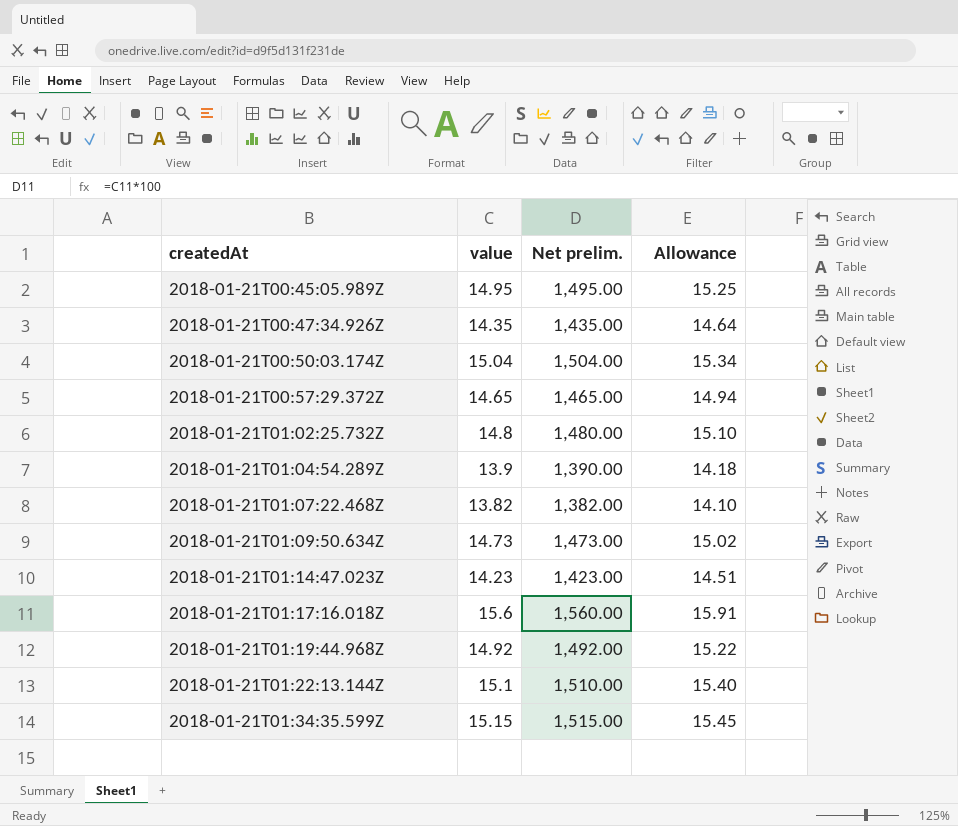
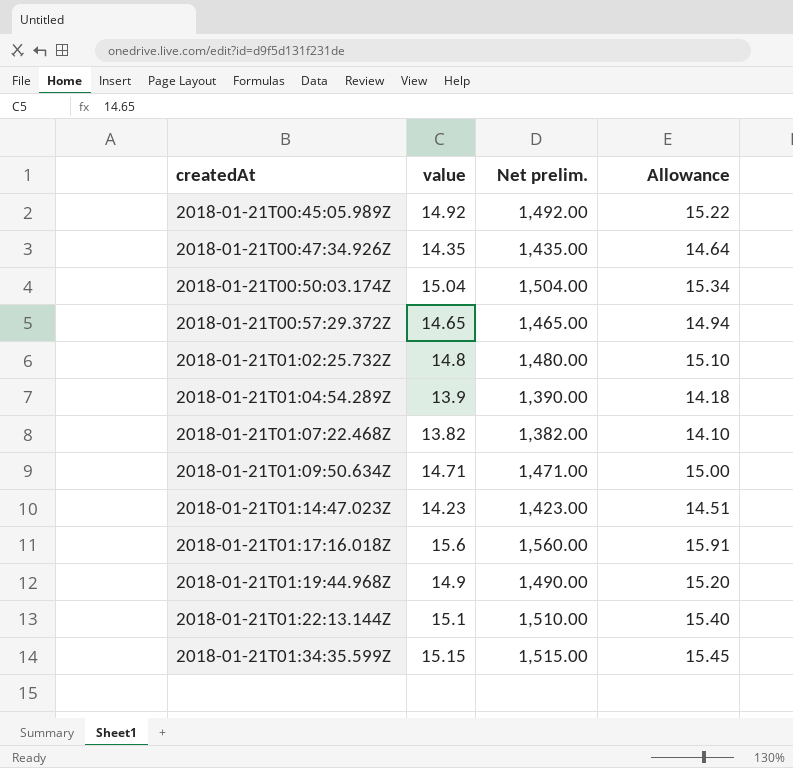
2018-01-21T00:45:05.989Z | value: 14.95 -> 14.92
2018-01-21T00:45:05.989Z | Net prelim.: 1,495.00 -> 1,492.00
2018-01-21T00:45:05.989Z | Allowance: 15.25 -> 15.22
2018-01-21T01:09:50.634Z | value: 14.73 -> 14.71
2018-01-21T01:09:50.634Z | Net prelim.: 1,473.00 -> 1,471.00
2018-01-21T01:09:50.634Z | Allowance: 15.02 -> 15.00
2018-01-21T01:19:44.968Z | value: 14.92 -> 14.9
2018-01-21T01:19:44.968Z | Net prelim.: 1,492.00 -> 1,490.00
2018-01-21T01:19:44.968Z | Allowance: 15.22 -> 15.20

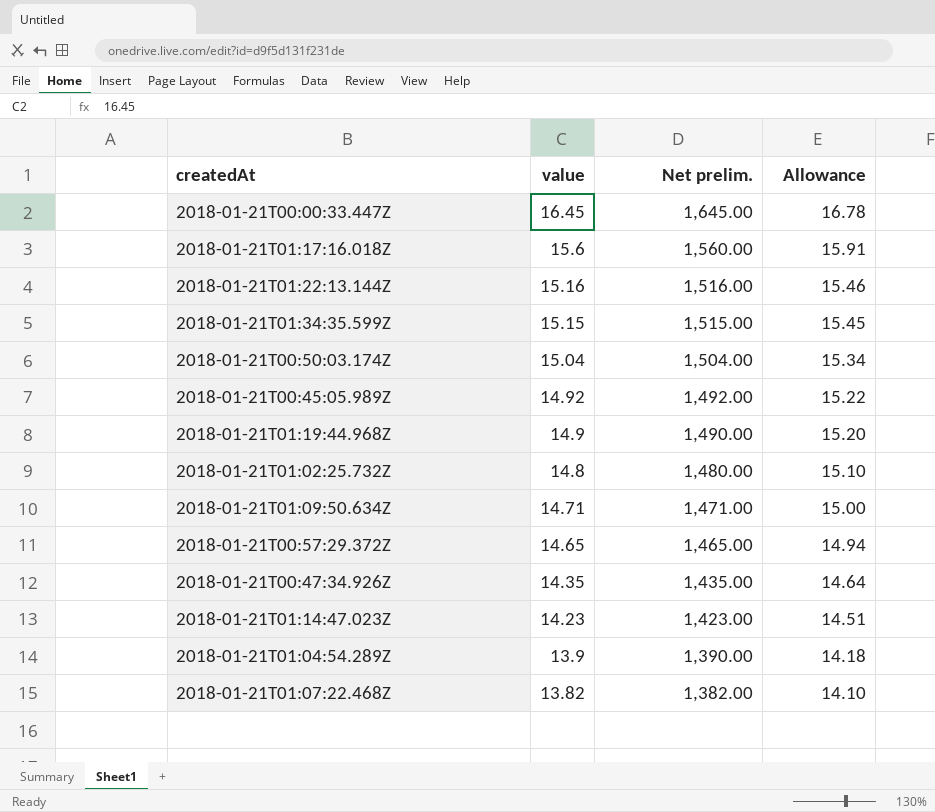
row order: createdAt ascending -> value descending
row 2018-01-21T00:00:33.447Z: none -> 16.45 | 1,645.00 | 16.78
2018-01-21T01:22:13.144Z | value: 15.1 -> 15.16
2018-01-21T01:22:13.144Z | Net prelim.: 1,510.00 -> 1,516.00
2018-01-21T01:22:13.144Z | Allowance: 15.40 -> 15.46

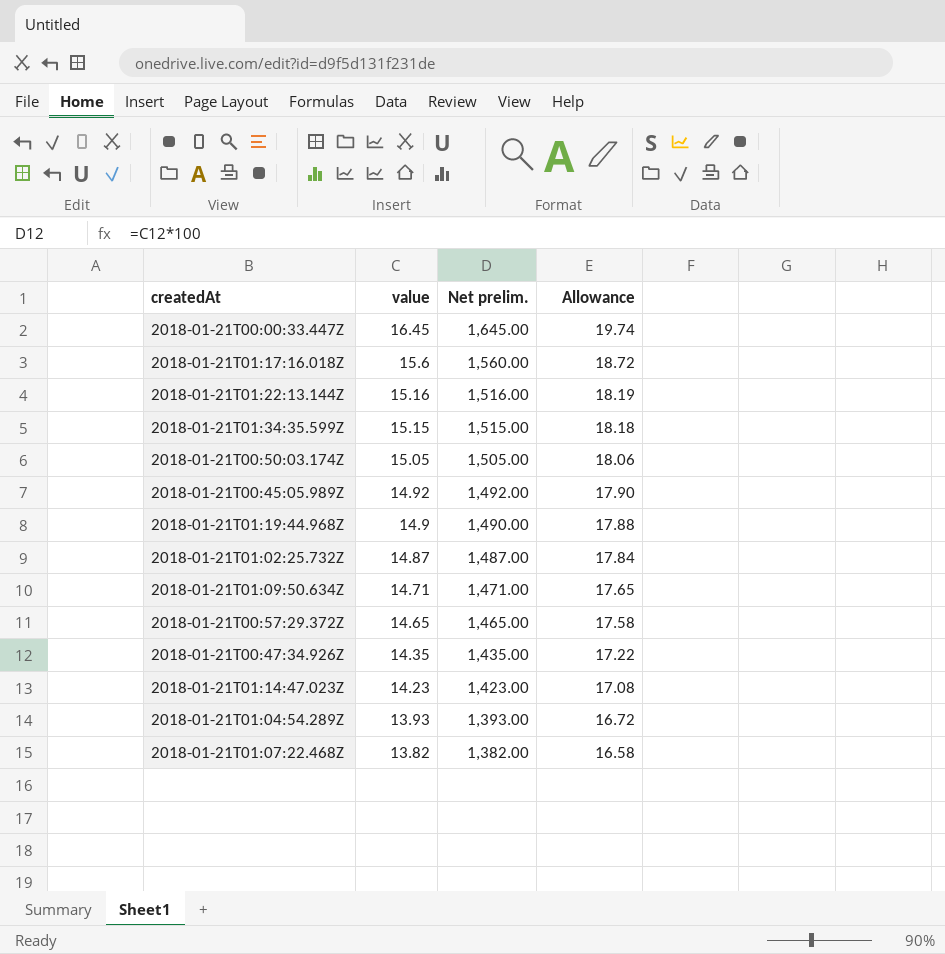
column Allowance | formula: [value] * 1.02 -> [value] * 1.2
2018-01-21T00:50:03.174Z | value: 15.04 -> 15.05
2018-01-21T00:50:03.174Z | Net prelim.: 1,504.00 -> 1,505.00
2018-01-21T01:02:25.732Z | value: 14.8 -> 14.87
2018-01-21T01:02:25.732Z | Net prelim.: 1,480.00 -> 1,487.00
2018-01-21T01:04:54.289Z | value: 13.9 -> 13.93
2018-01-21T01:04:54.289Z | Net prelim.: 1,390.00 -> 1,393.00

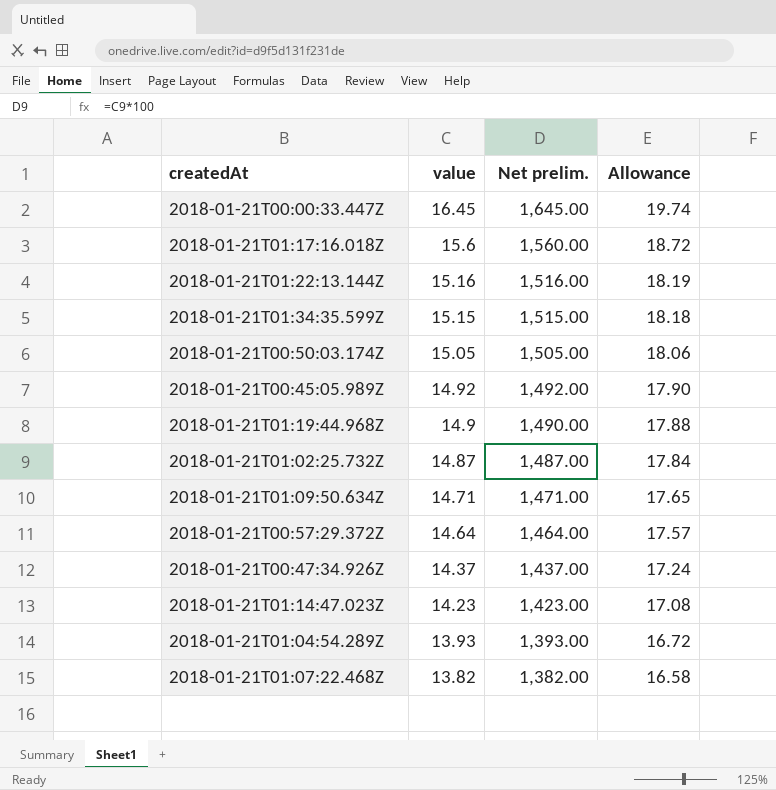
2018-01-21T00:57:29.372Z | value: 14.65 -> 14.64
2018-01-21T00:57:29.372Z | Net prelim.: 1,465.00 -> 1,464.00
2018-01-21T00:57:29.372Z | Allowance: 17.58 -> 17.57
2018-01-21T00:47:34.926Z | value: 14.35 -> 14.37
2018-01-21T00:47:34.926Z | Net prelim.: 1,435.00 -> 1,437.00
2018-01-21T00:47:34.926Z | Allowance: 17.22 -> 17.24

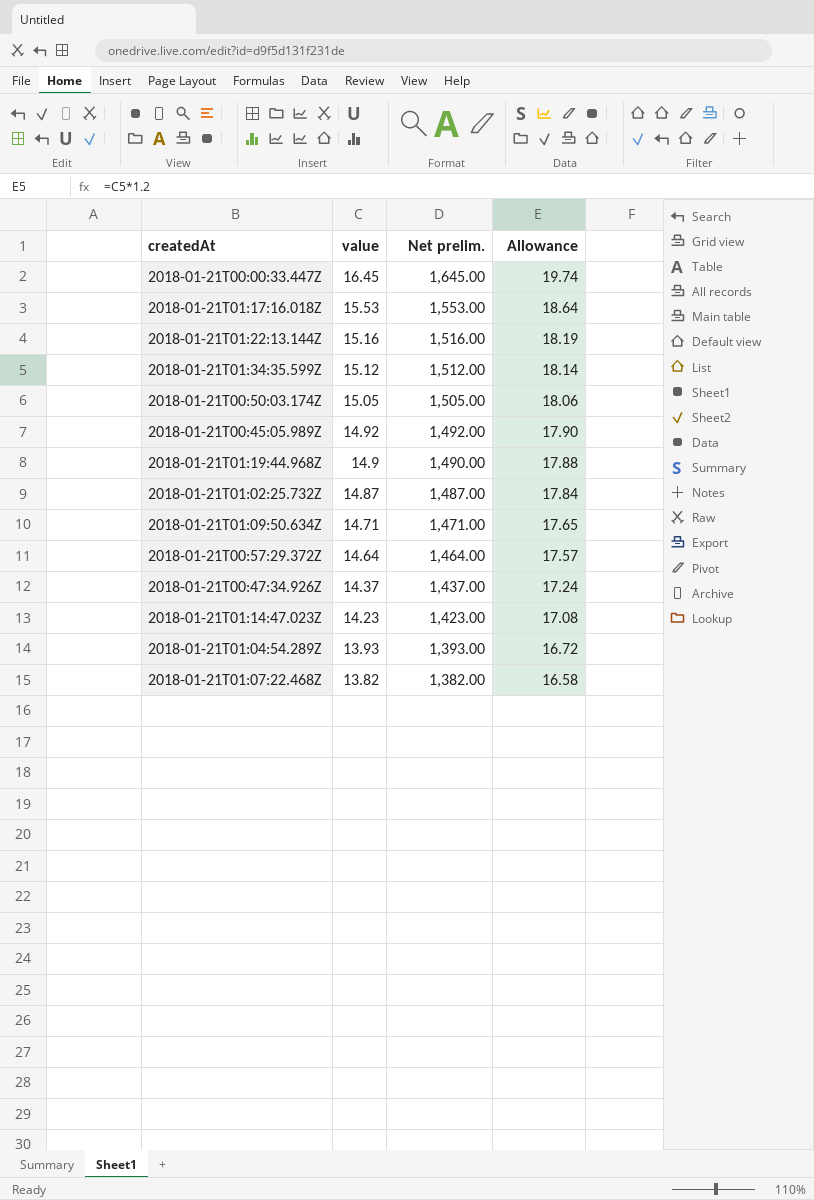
2018-01-21T01:17:16.018Z | value: 15.6 -> 15.53
2018-01-21T01:17:16.018Z | Net prelim.: 1,560.00 -> 1,553.00
2018-01-21T01:17:16.018Z | Allowance: 18.72 -> 18.64
2018-01-21T01:34:35.599Z | value: 15.15 -> 15.12
2018-01-21T01:34:35.599Z | Net prelim.: 1,515.00 -> 1,512.00
2018-01-21T01:34:35.599Z | Allowance: 18.18 -> 18.14

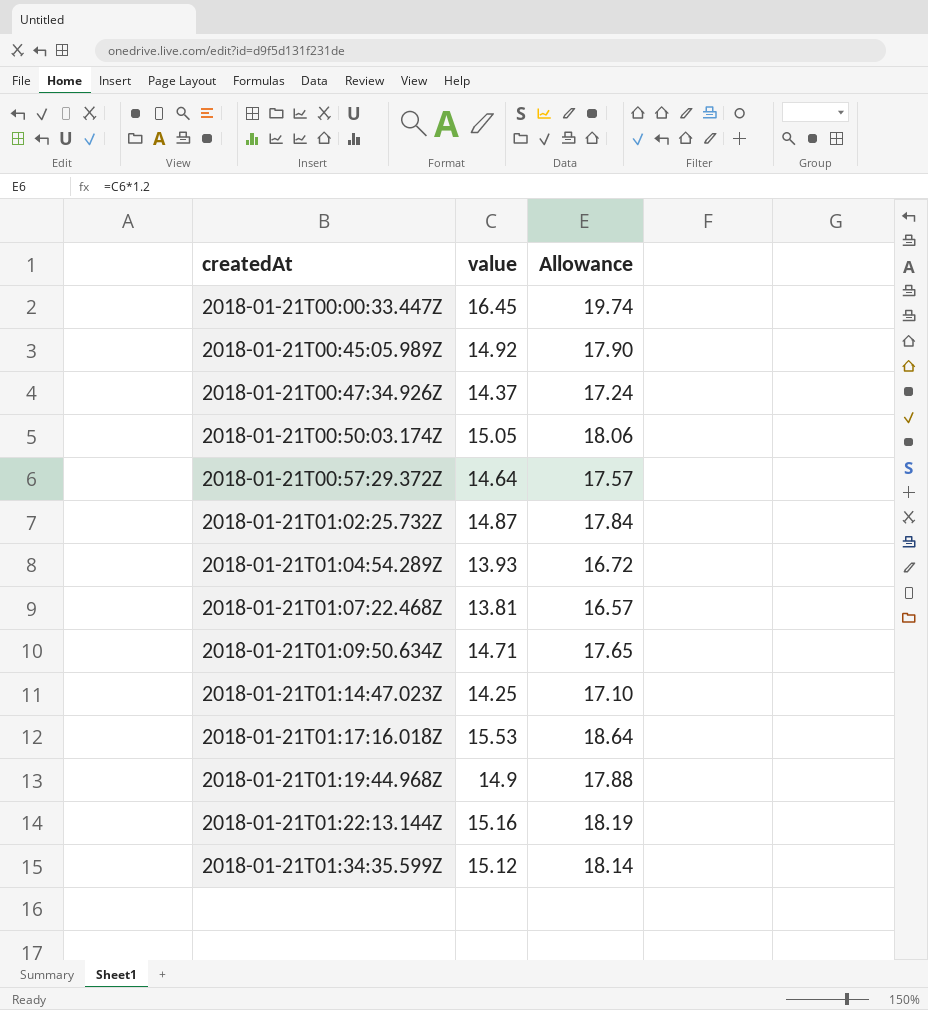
row order: value descending -> createdAt ascending
column Net prelim. | formula: [value] * 100 -> none
2018-01-21T01:07:22.468Z | value: 13.82 -> 13.81
2018-01-21T01:07:22.468Z | Allowance: 16.58 -> 16.57
2018-01-21T01:14:47.023Z | value: 14.23 -> 14.25
2018-01-21T01:14:47.023Z | Allowance: 17.08 -> 17.10

